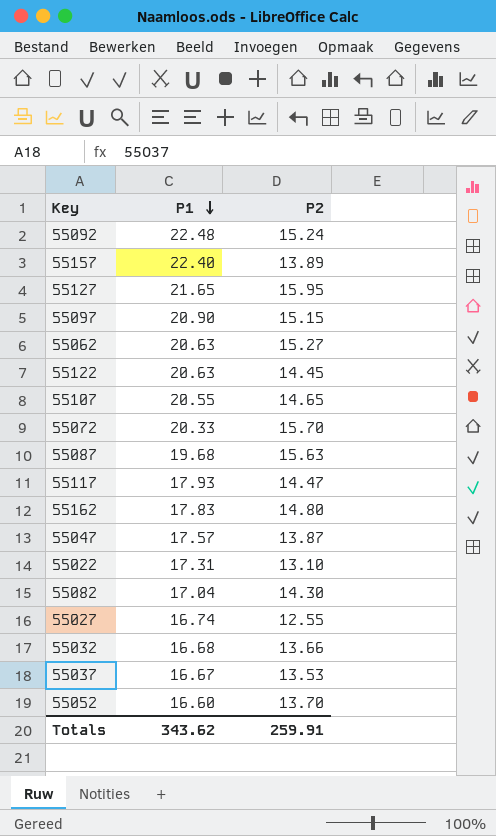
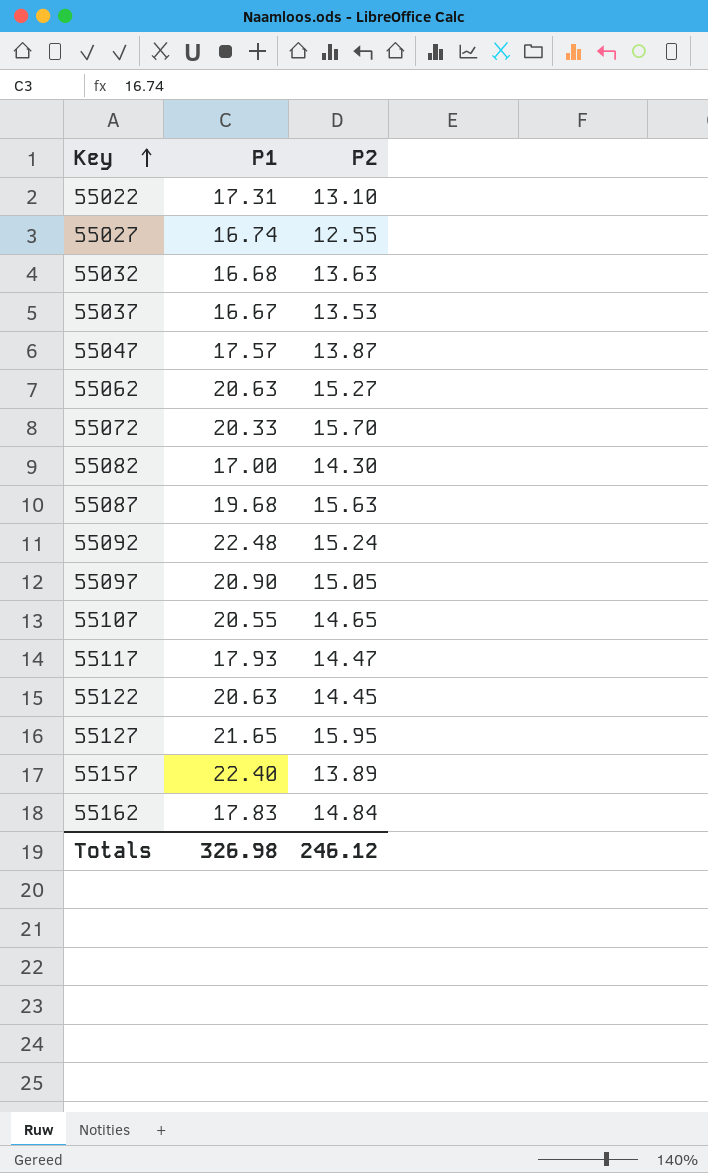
row order: P1 descending -> Key ascending
row 55052: 16.60 | 13.70 -> none
55032 | P2: 13.66 -> 13.63
55082 | P1: 17.04 -> 17.00
55097 | P2: 15.15 -> 15.05
55162 | P2: 14.80 -> 14.84
Totals | P1: 343.62 -> 326.98
Totals | P2: 259.91 -> 246.12

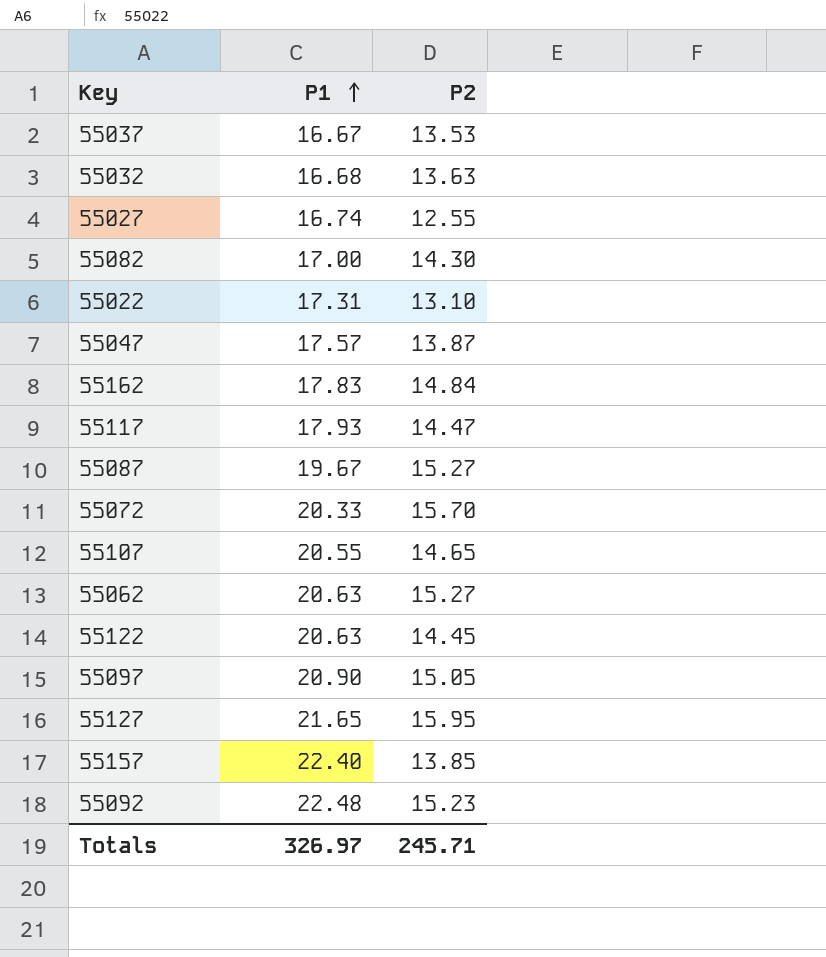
row order: Key ascending -> P1 ascending
55087 | P1: 19.68 -> 19.67
55087 | P2: 15.63 -> 15.27
55157 | P2: 13.89 -> 13.85
55092 | P2: 15.24 -> 15.23
Totals | P1: 326.98 -> 326.97
Totals | P2: 246.12 -> 245.71

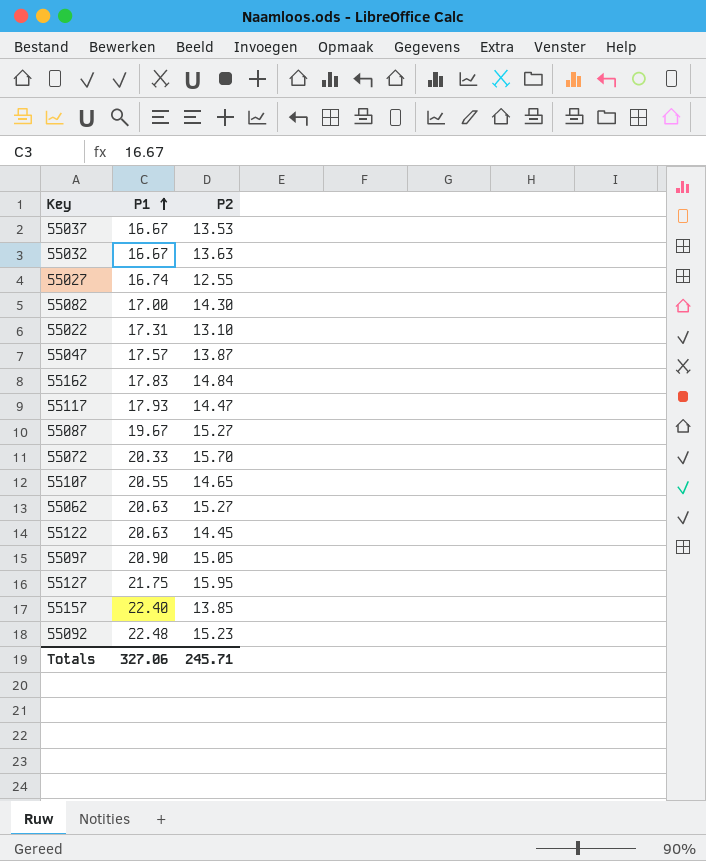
55032 | P1: 16.68 -> 16.67
55127 | P1: 21.65 -> 21.75
Totals | P1: 326.97 -> 327.06

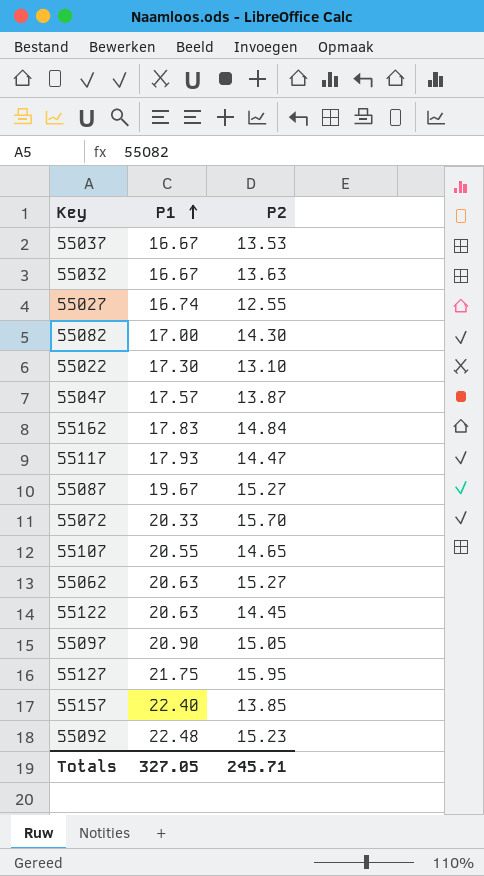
55022 | P1: 17.31 -> 17.30
Totals | P1: 327.06 -> 327.05

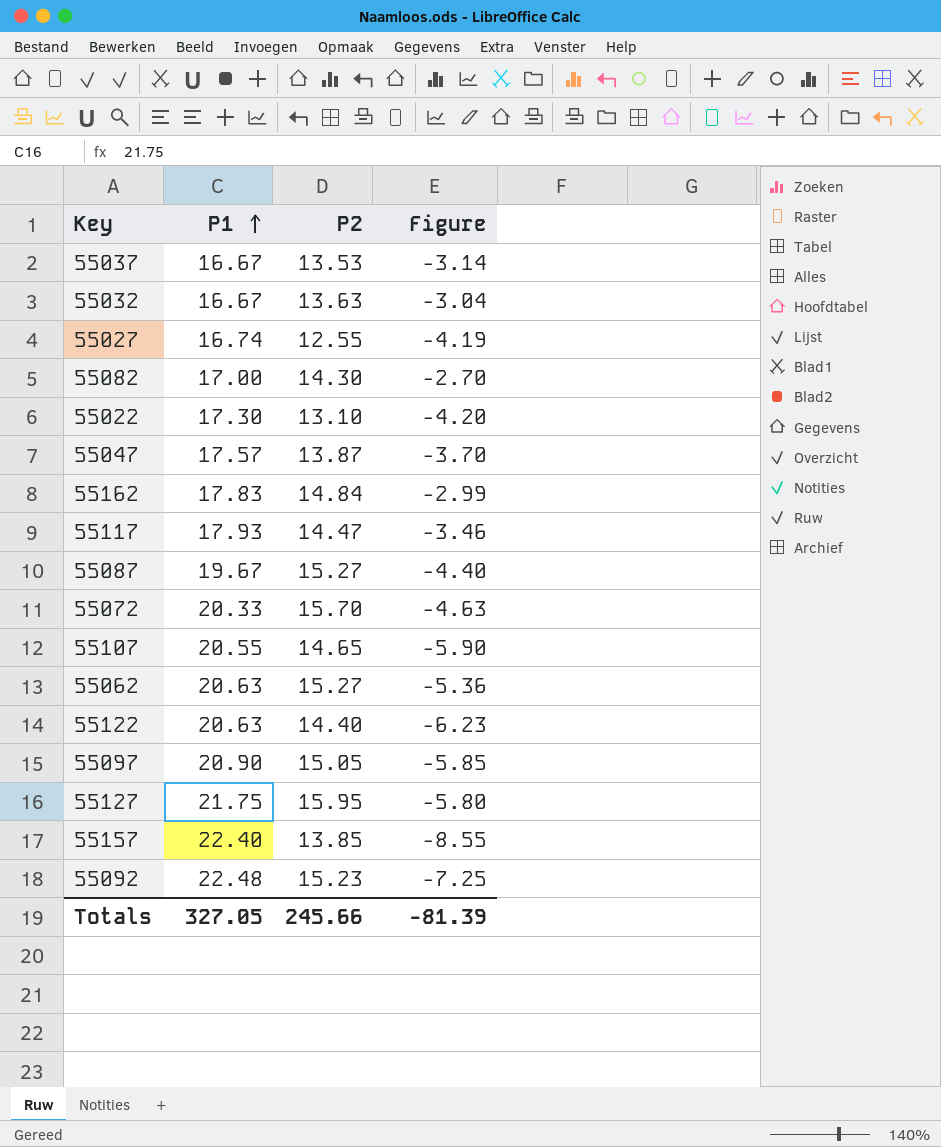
column Figure | formula: none -> [P2] - [P1]
55122 | P2: 14.45 -> 14.40
Totals | P2: 245.71 -> 245.66

